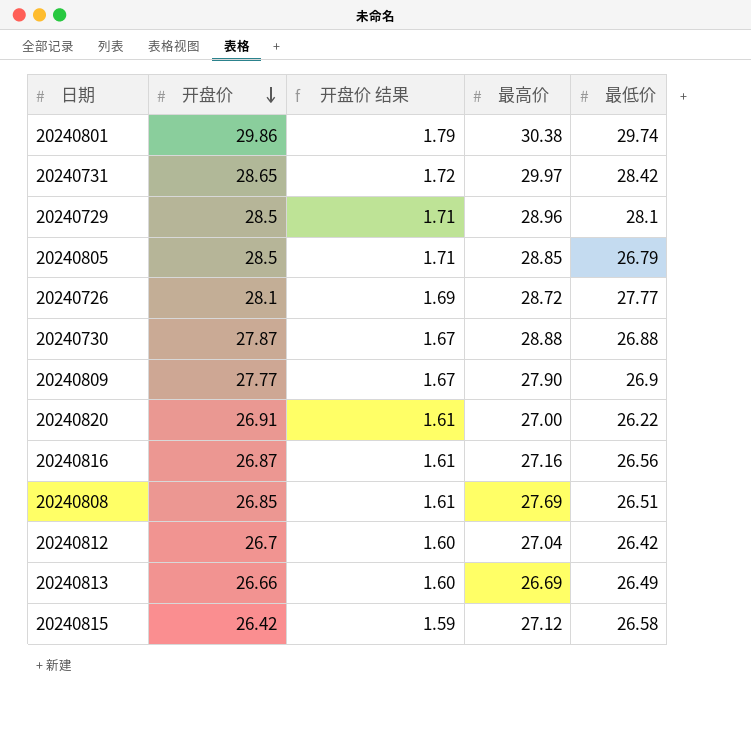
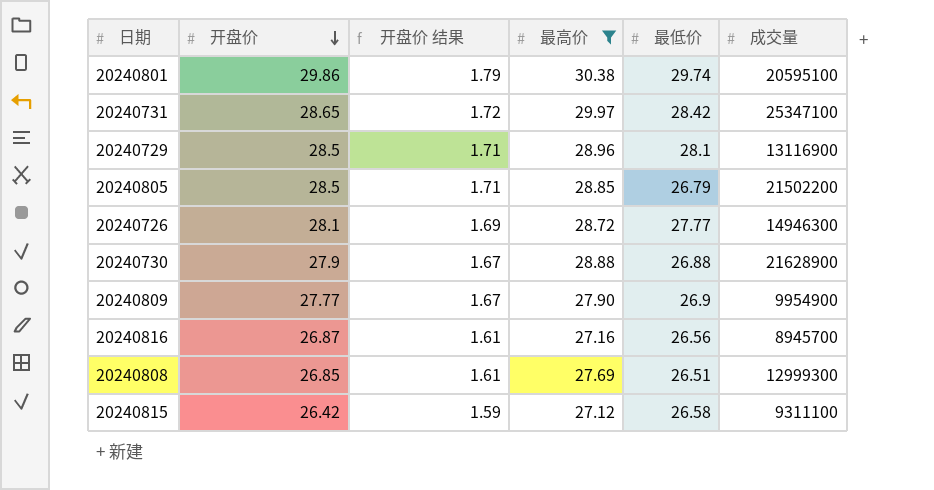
filter: none -> 最高价 >= 27.12
column 成交量 | position: none -> 6
20240730 | 开盘价: 27.87 -> 27.9

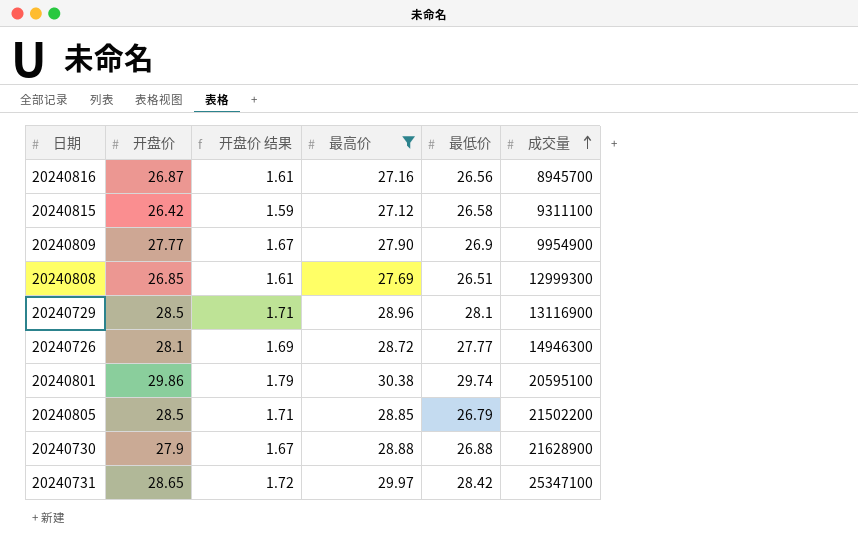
row order: 开盘价 descending -> 成交量 ascending

